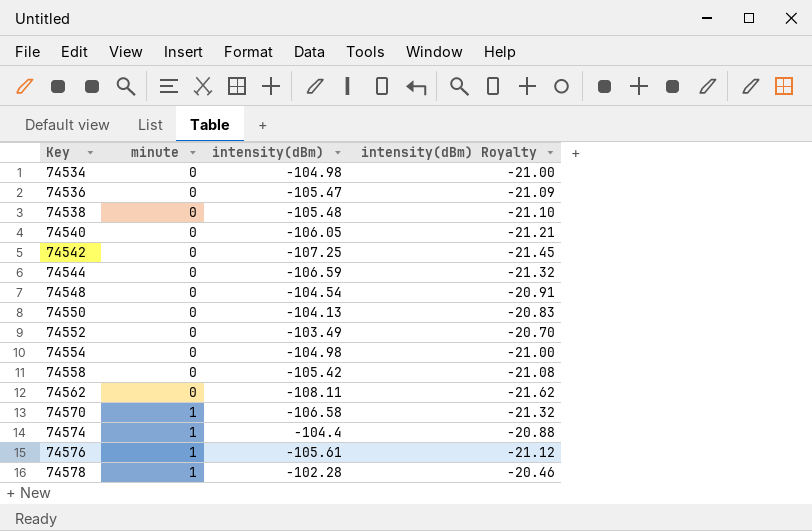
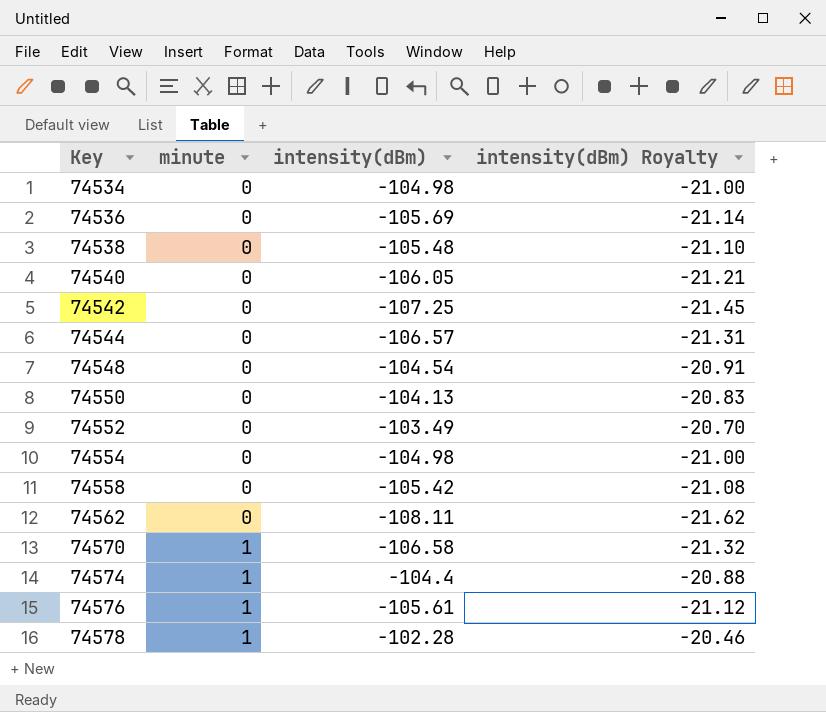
74536 | intensity(dBm): -105.47 -> -105.69
74536 | intensity(dBm) Royalty: -21.09 -> -21.14
74544 | intensity(dBm): -106.59 -> -106.57
74544 | intensity(dBm) Royalty: -21.32 -> -21.31

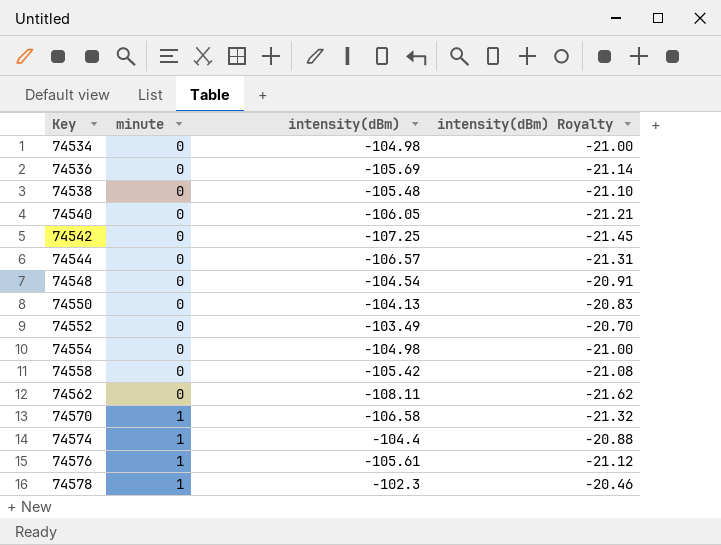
74578 | intensity(dBm): -102.28 -> -102.3

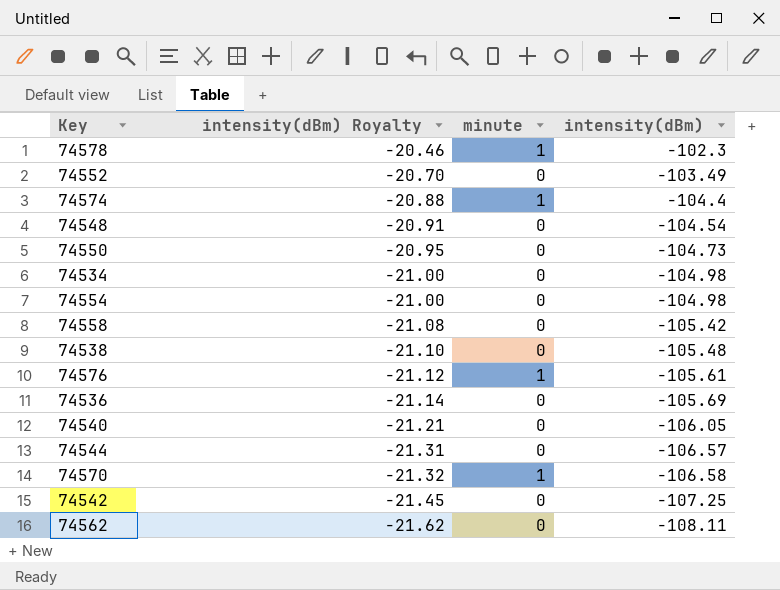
row order: Key ascending -> intensity(dBm) Royalty descending
column intensity(dBm) Royalty | position: 4 -> 2
74550 | intensity(dBm) Royalty: -20.83 -> -20.95
74550 | intensity(dBm): -104.13 -> -104.73

